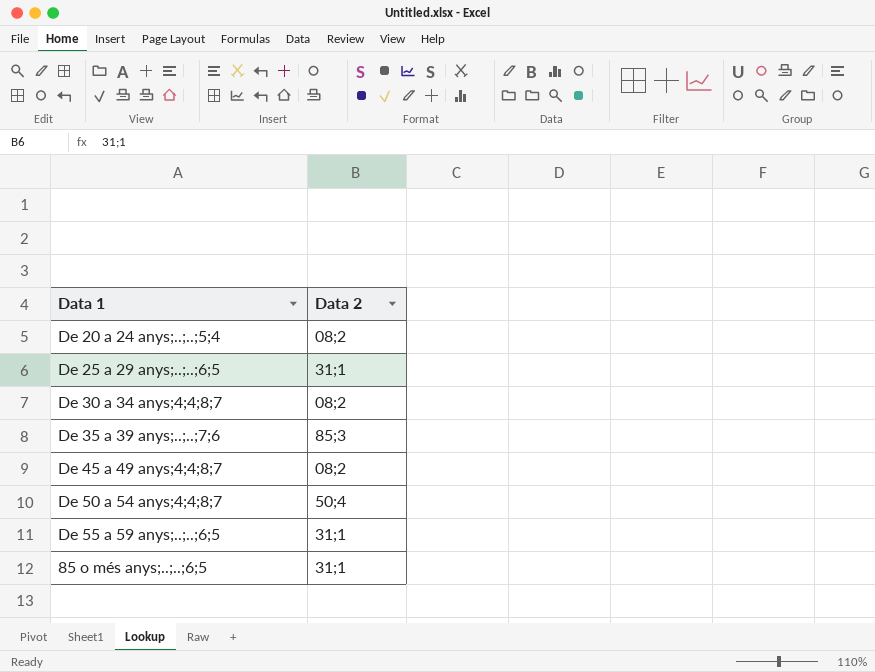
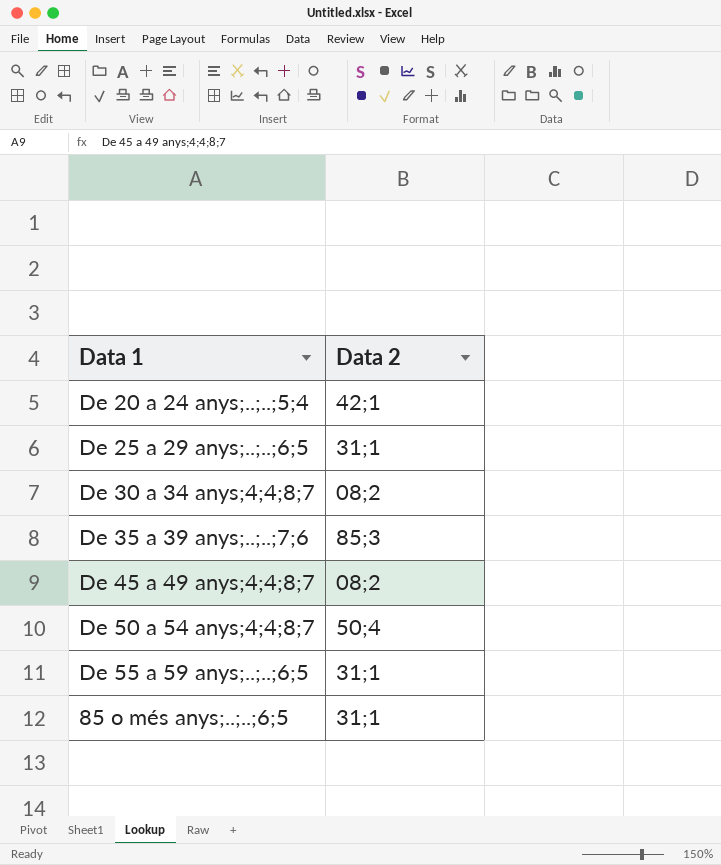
De 20 a 24 anys;..;..;5;4 | Data 2: 08;2 -> 42;1

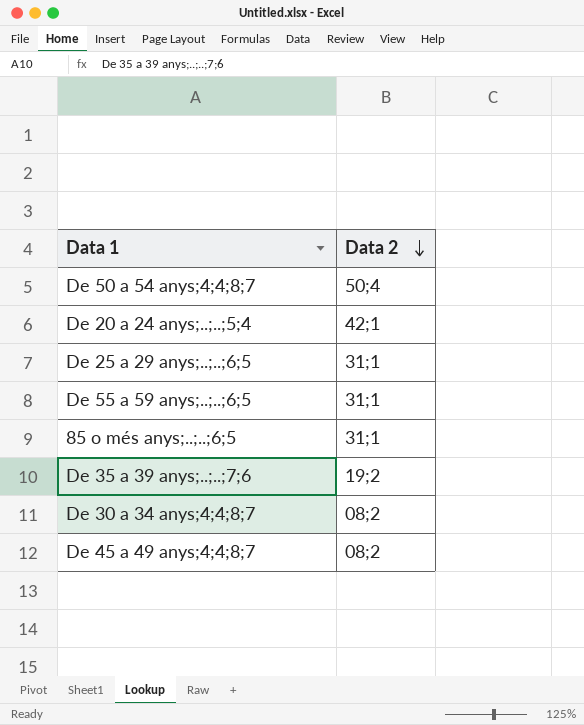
row order: none -> Data 2 descending
De 35 a 39 anys;..;..;7;6 | Data 2: 85;3 -> 19;2

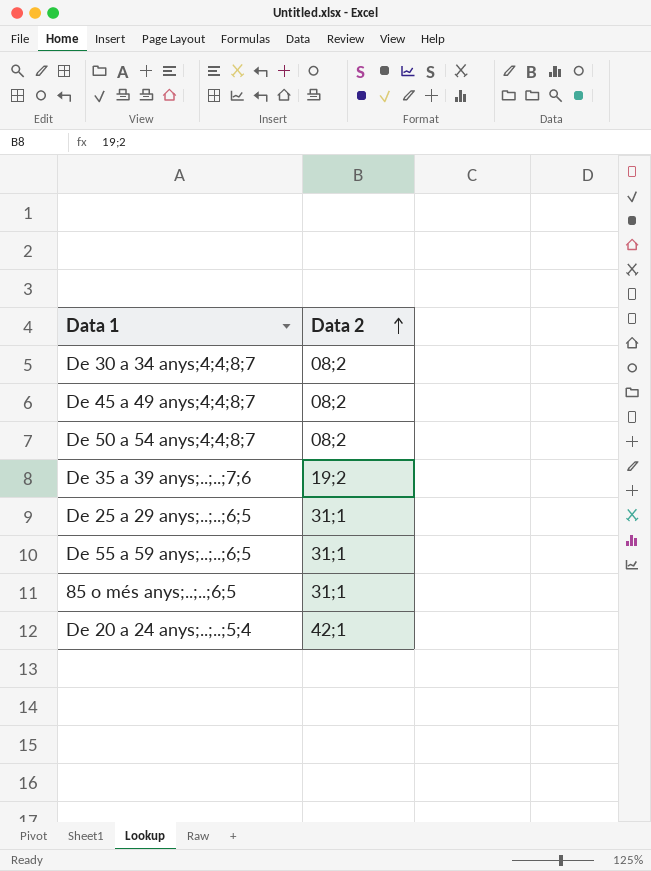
row order: Data 2 descending -> Data 2 ascending
De 50 a 54 anys;4;4;8;7 | Data 2: 50;4 -> 08;2

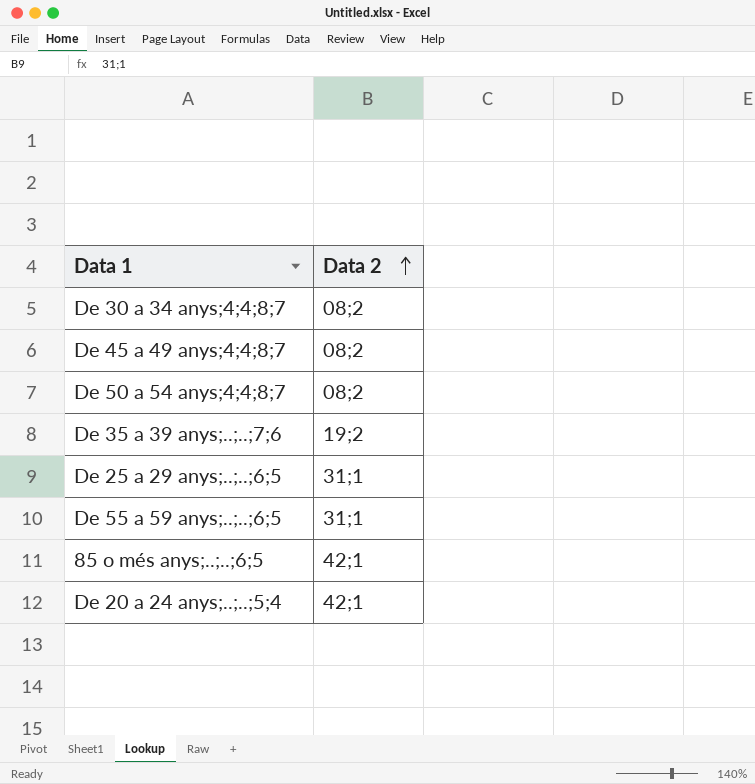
85 o més anys;..;..;6;5 | Data 2: 31;1 -> 42;1

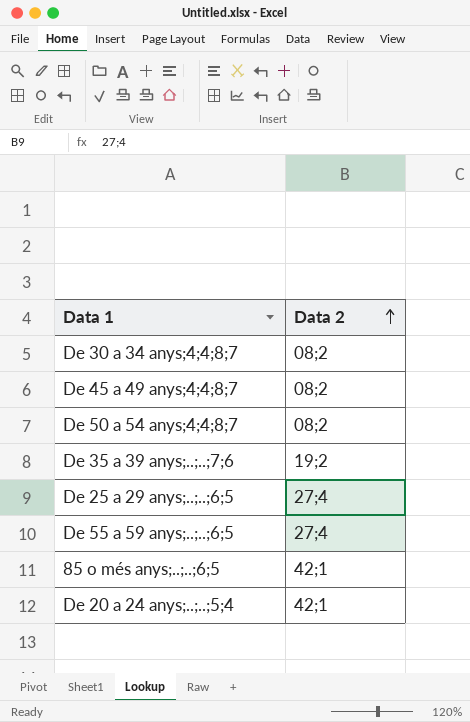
De 25 a 29 anys;..;..;6;5 | Data 2: 31;1 -> 27;4
De 55 a 59 anys;..;..;6;5 | Data 2: 31;1 -> 27;4

